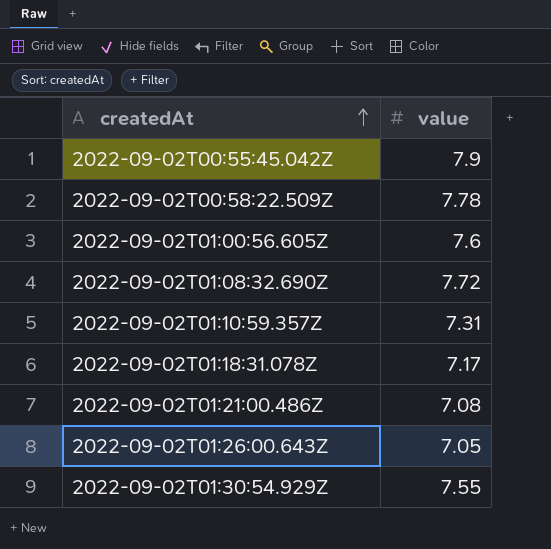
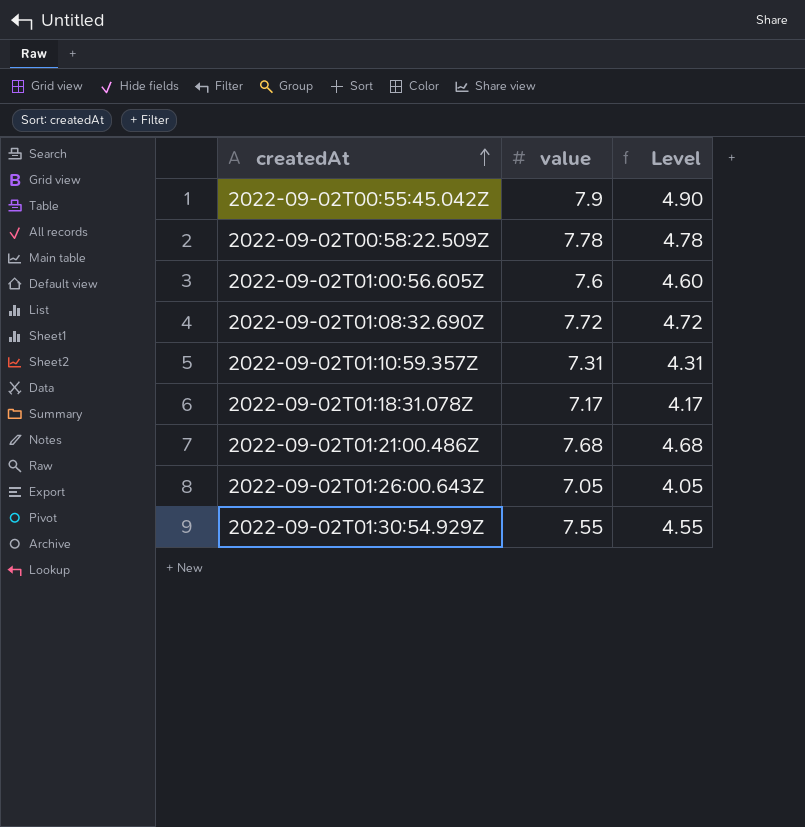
column Level | formula: none -> [value] - 3
2022-09-02T01:21:00.486Z | value: 7.08 -> 7.68

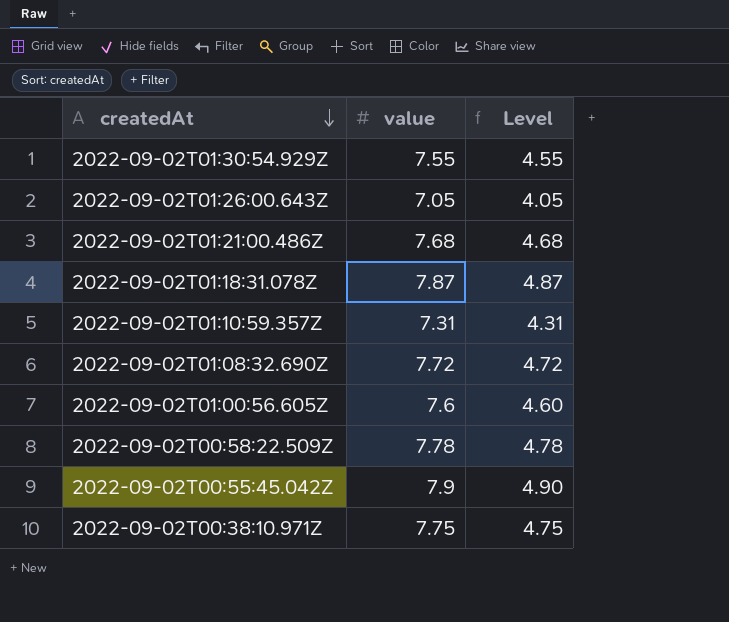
row order: createdAt ascending -> createdAt descending
2022-09-02T01:18:31.078Z | value: 7.17 -> 7.87
2022-09-02T01:18:31.078Z | Level: 4.17 -> 4.87
row 2022-09-02T00:38:10.971Z: none -> 7.75 | 4.75

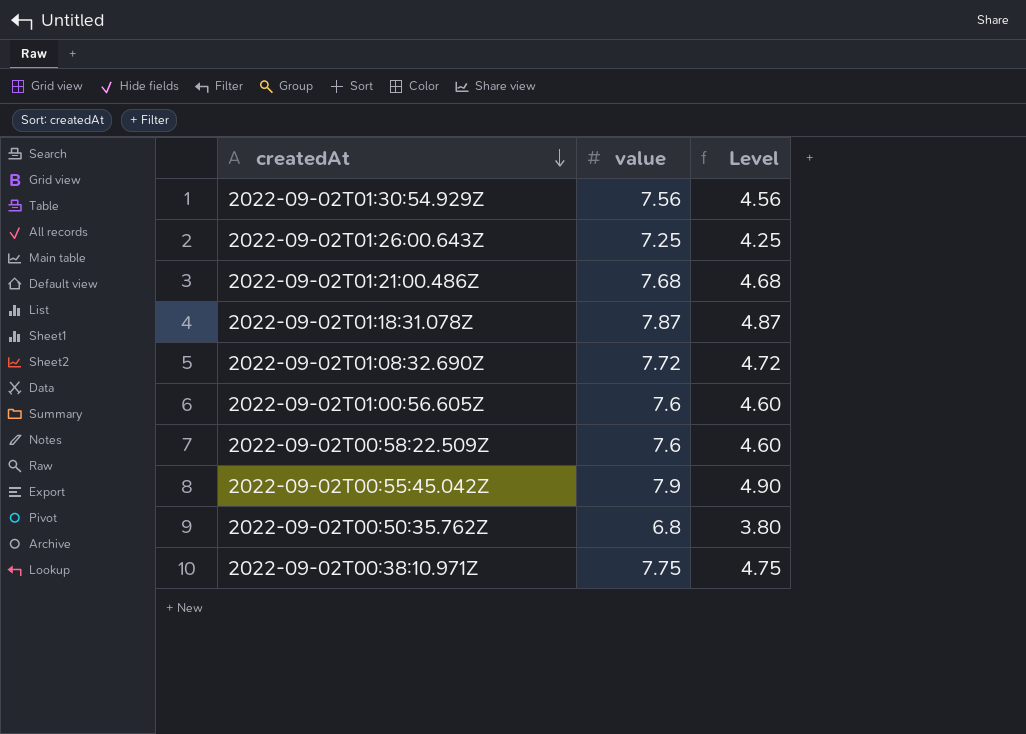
row 2022-09-02T01:10:59.357Z: 7.31 | 4.31 -> none
2022-09-02T01:30:54.929Z | value: 7.55 -> 7.56
2022-09-02T01:30:54.929Z | Level: 4.55 -> 4.56
2022-09-02T01:26:00.643Z | value: 7.05 -> 7.25
2022-09-02T01:26:00.643Z | Level: 4.05 -> 4.25
2022-09-02T00:58:22.509Z | value: 7.78 -> 7.6
2022-09-02T00:58:22.509Z | Level: 4.78 -> 4.60
row 2022-09-02T00:50:35.762Z: none -> 6.8 | 3.80

